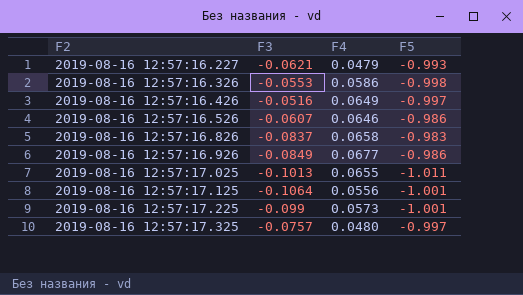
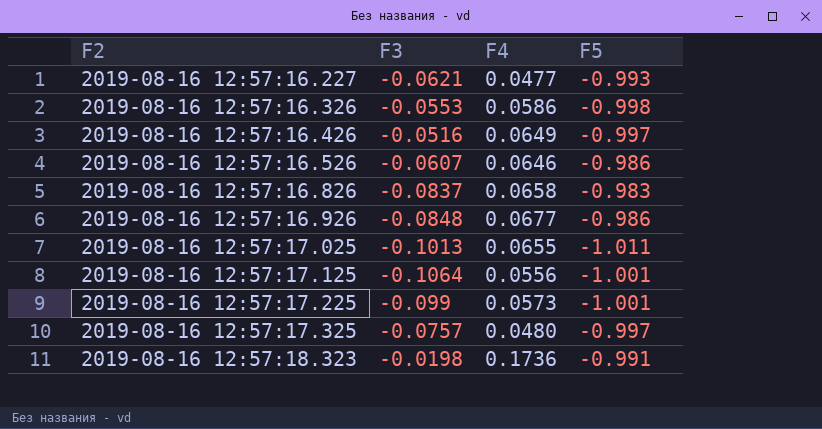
2019-08-16 12:57:16.227 | F4: 0.0479 -> 0.0477
2019-08-16 12:57:16.926 | F3: -0.0849 -> -0.0848
row 2019-08-16 12:57:18.323: none -> -0.0198 | 0.1736 | -0.991

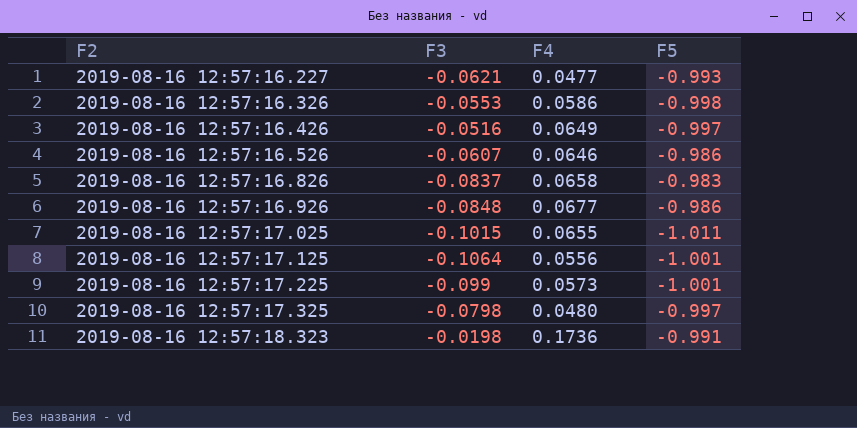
2019-08-16 12:57:17.025 | F3: -0.1013 -> -0.1015
2019-08-16 12:57:17.325 | F3: -0.0757 -> -0.0798

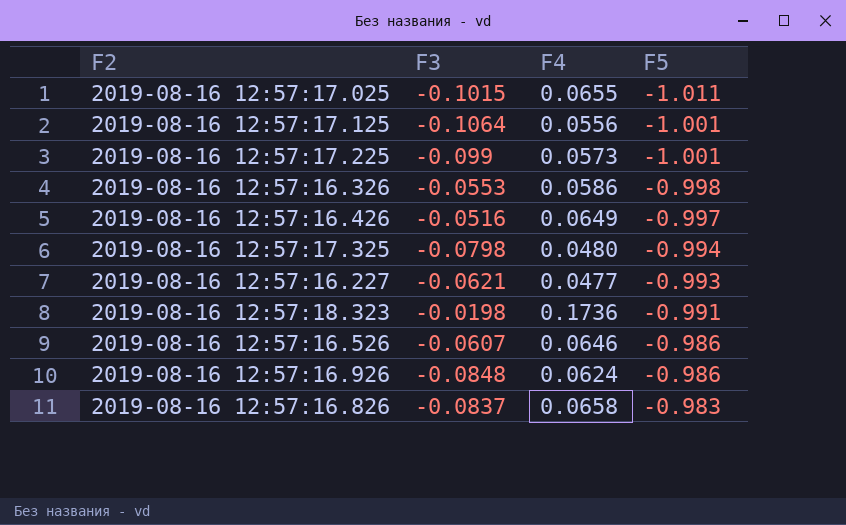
row order: F2 ascending -> F5 ascending
2019-08-16 12:57:17.325 | F5: -0.997 -> -0.994
2019-08-16 12:57:16.926 | F4: 0.0677 -> 0.0624

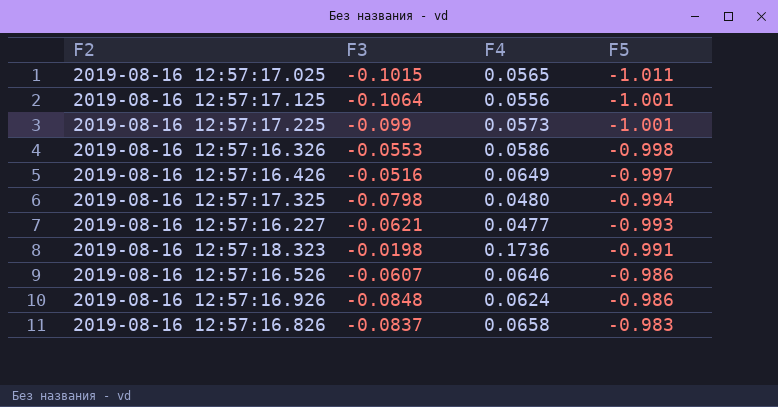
2019-08-16 12:57:17.025 | F4: 0.0655 -> 0.0565

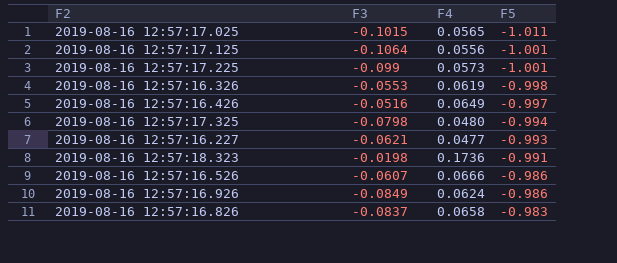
2019-08-16 12:57:16.326 | F4: 0.0586 -> 0.0619
2019-08-16 12:57:16.526 | F4: 0.0646 -> 0.0666
2019-08-16 12:57:16.926 | F3: -0.0848 -> -0.0849

